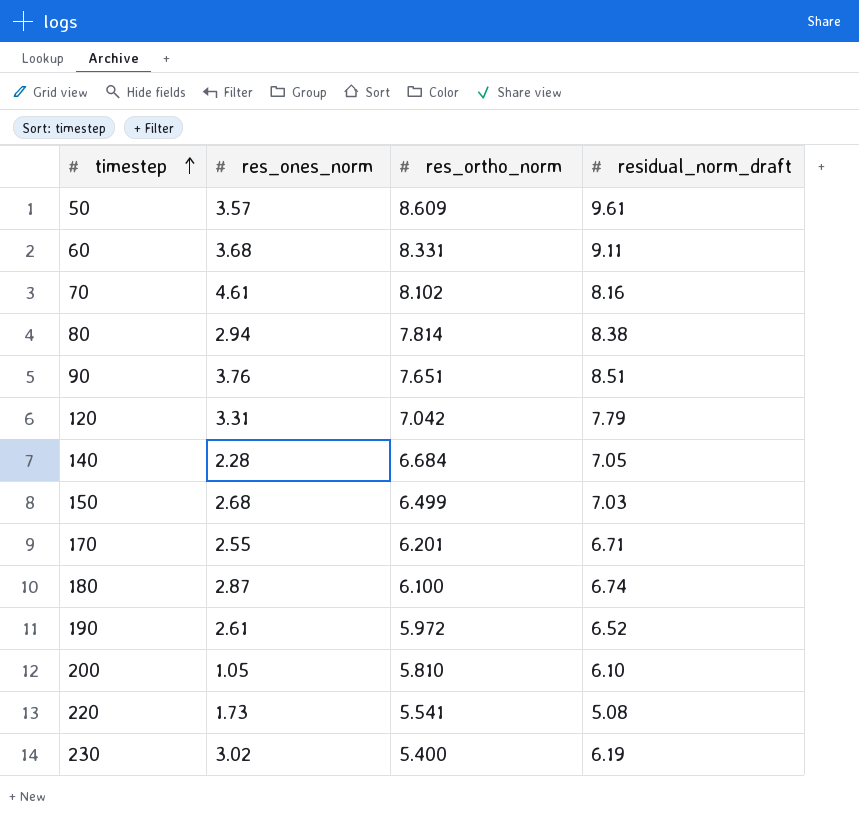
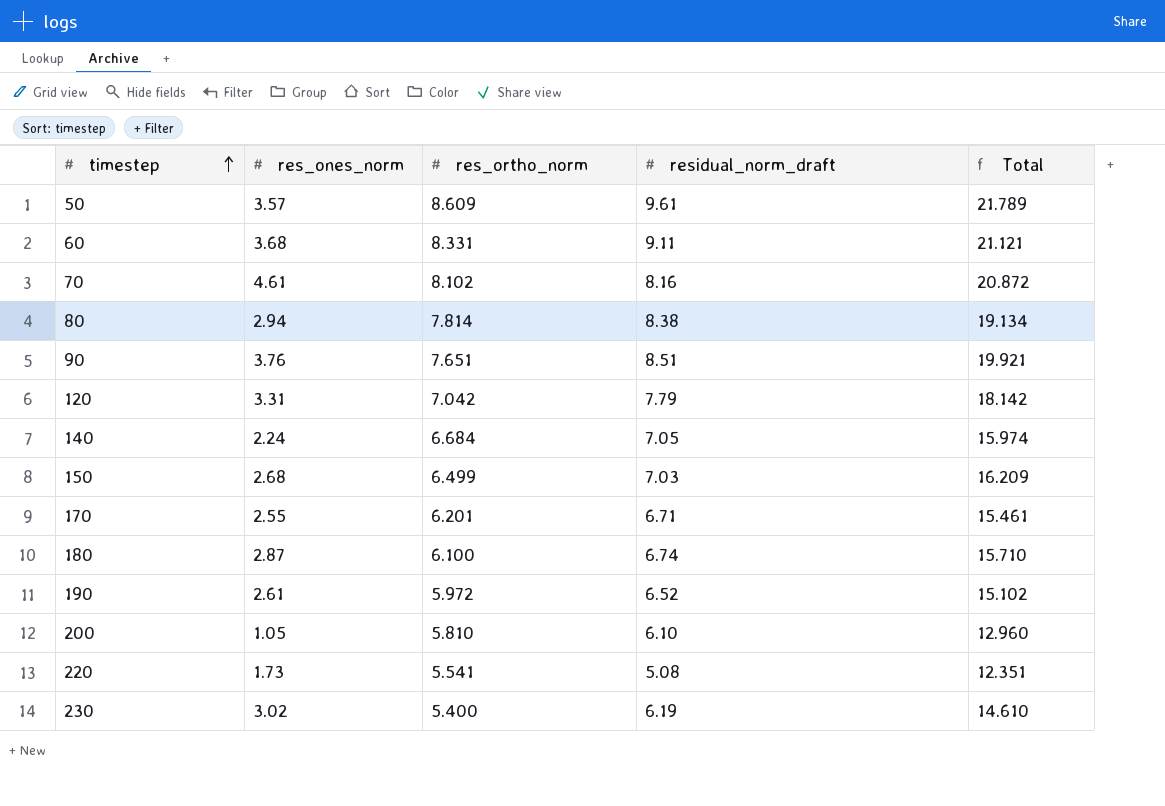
column Total | formula: none -> [res_ones_norm] + [res_ortho_norm] + [residual_norm_draft]
140 | res_ones_norm: 2.28 -> 2.24

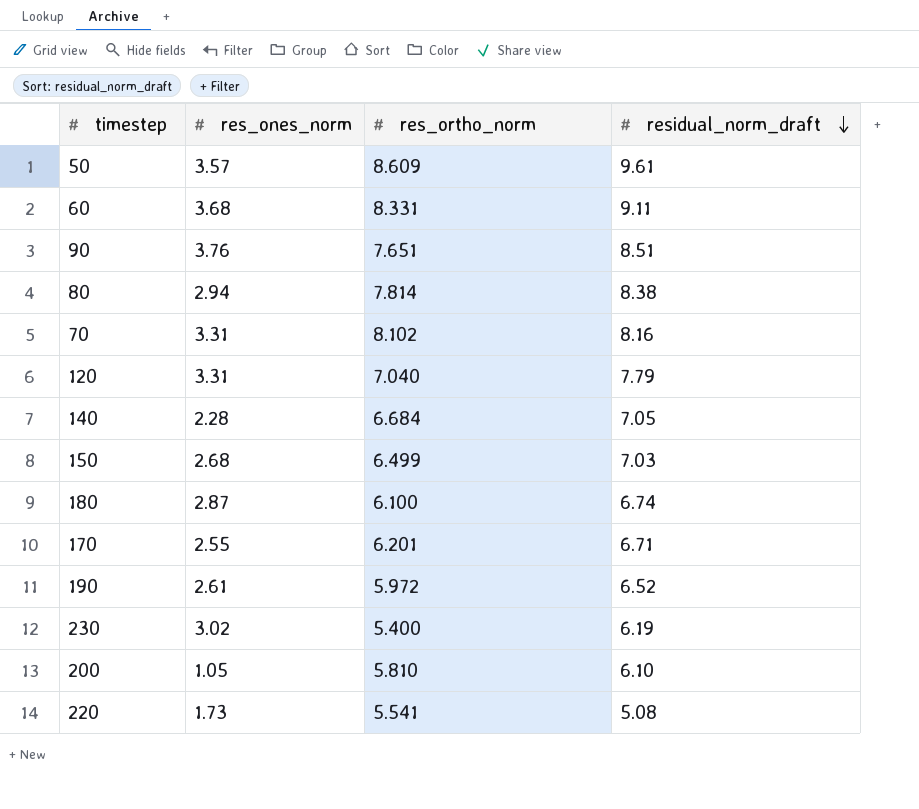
row order: timestep ascending -> residual_norm_draft descending
column Total | formula: [res_ones_norm] + [res_ortho_norm] + [residual_norm_draft] -> none
70 | res_ones_norm: 4.61 -> 3.31
120 | res_ortho_norm: 7.042 -> 7.040
140 | res_ones_norm: 2.24 -> 2.28

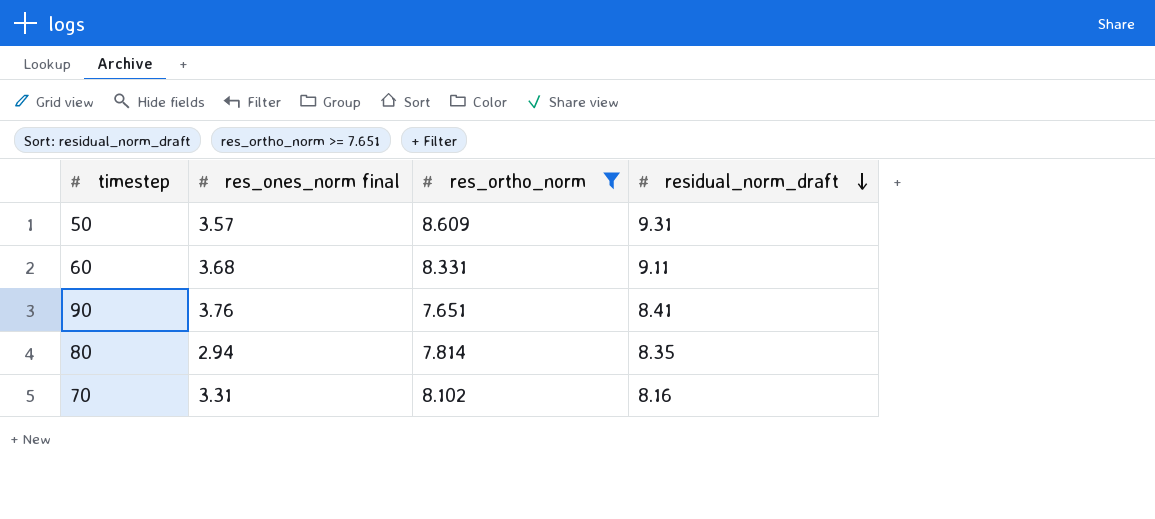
filter: none -> res_ortho_norm >= 7.651
column name: res_ones_norm -> res_ones_norm final
50 | residual_norm_draft: 9.61 -> 9.31
90 | residual_norm_draft: 8.51 -> 8.41
80 | residual_norm_draft: 8.38 -> 8.35

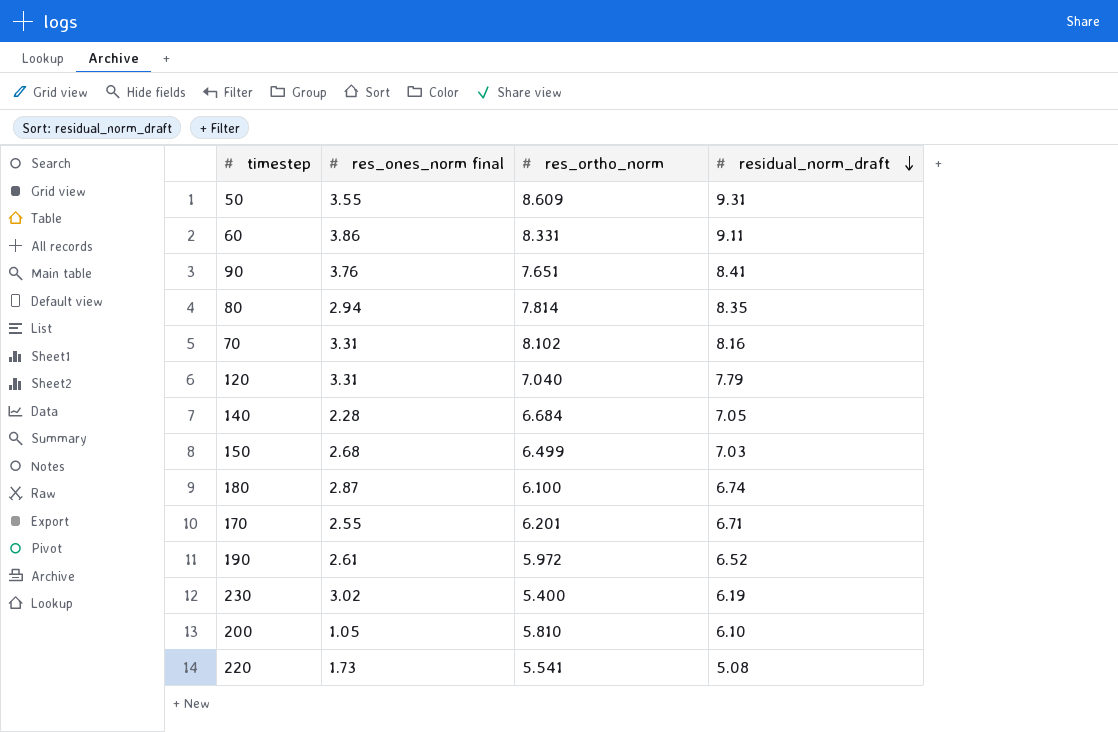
filter: res_ortho_norm >= 7.651 -> none
50 | res_ones_norm final: 3.57 -> 3.55
60 | res_ones_norm final: 3.68 -> 3.86

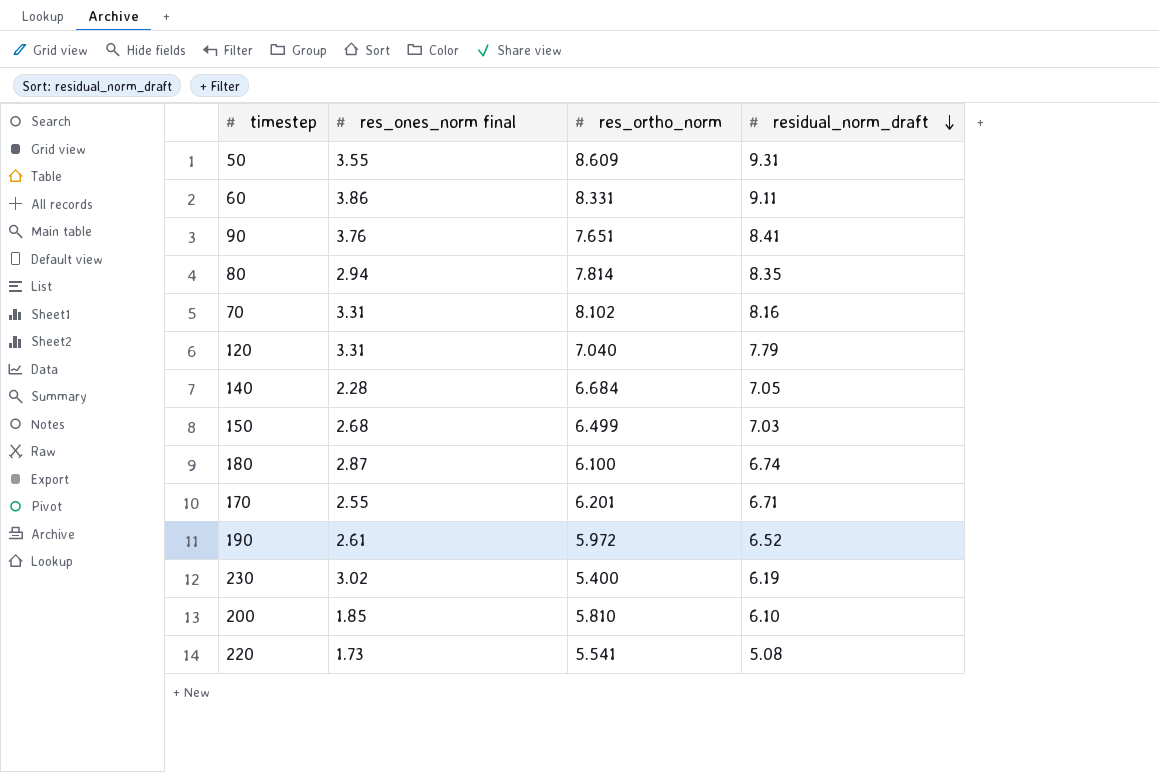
200 | res_ones_norm final: 1.05 -> 1.85

